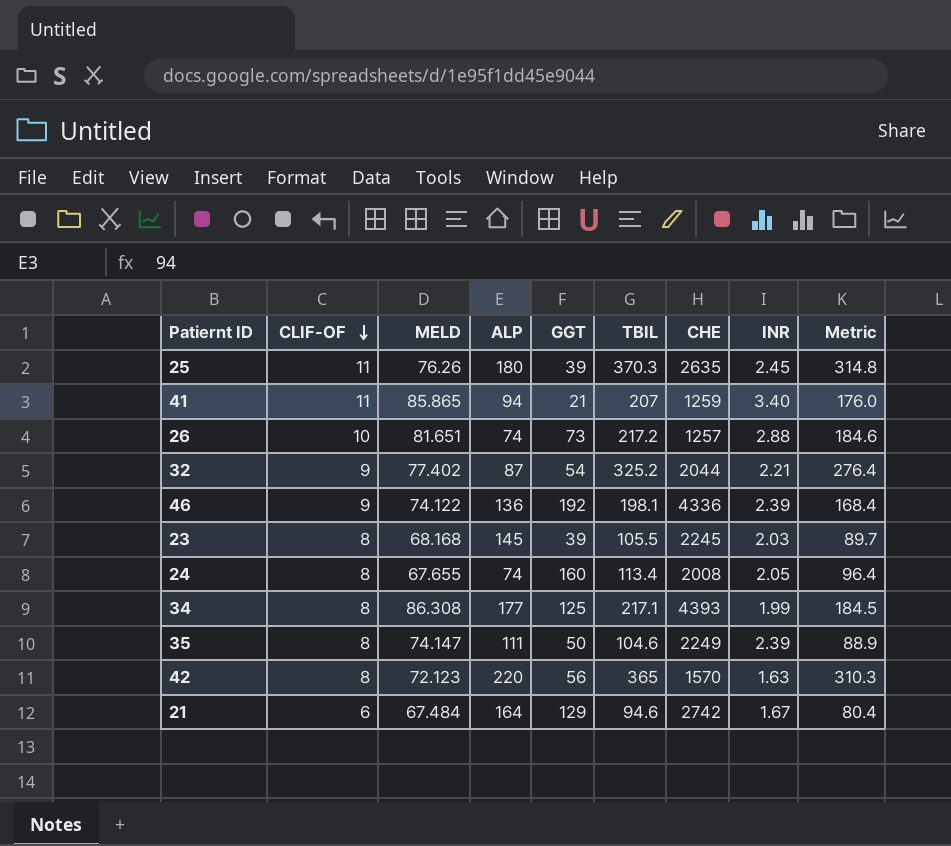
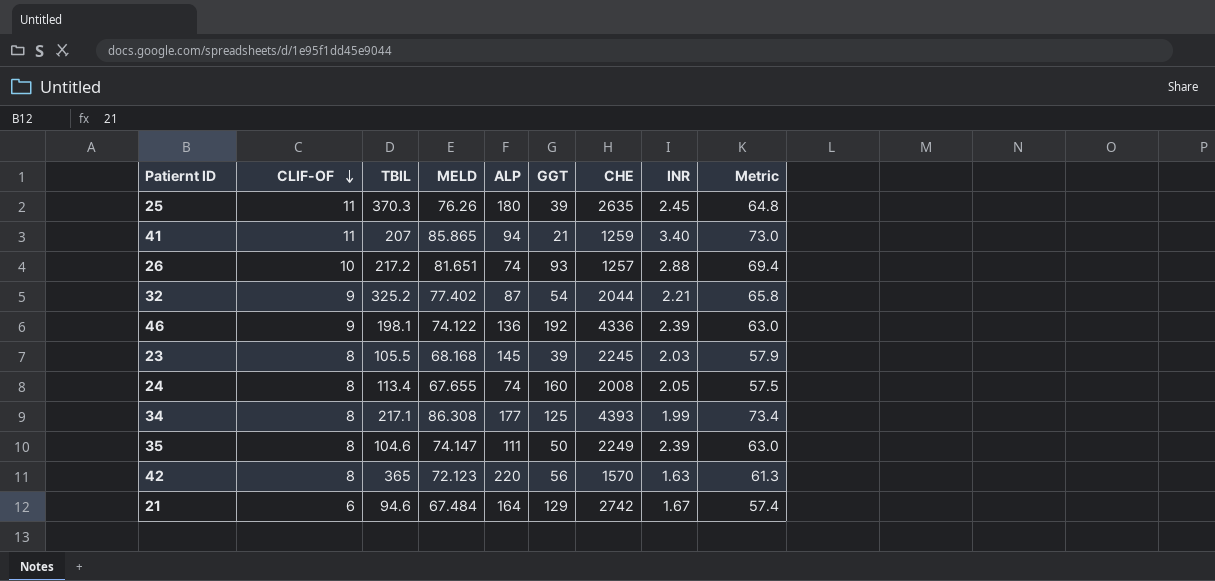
column TBIL | position: 6 -> 3
column Metric | formula: [TBIL] * 0.85 -> [MELD] * 0.85
26 | GGT: 73 -> 93

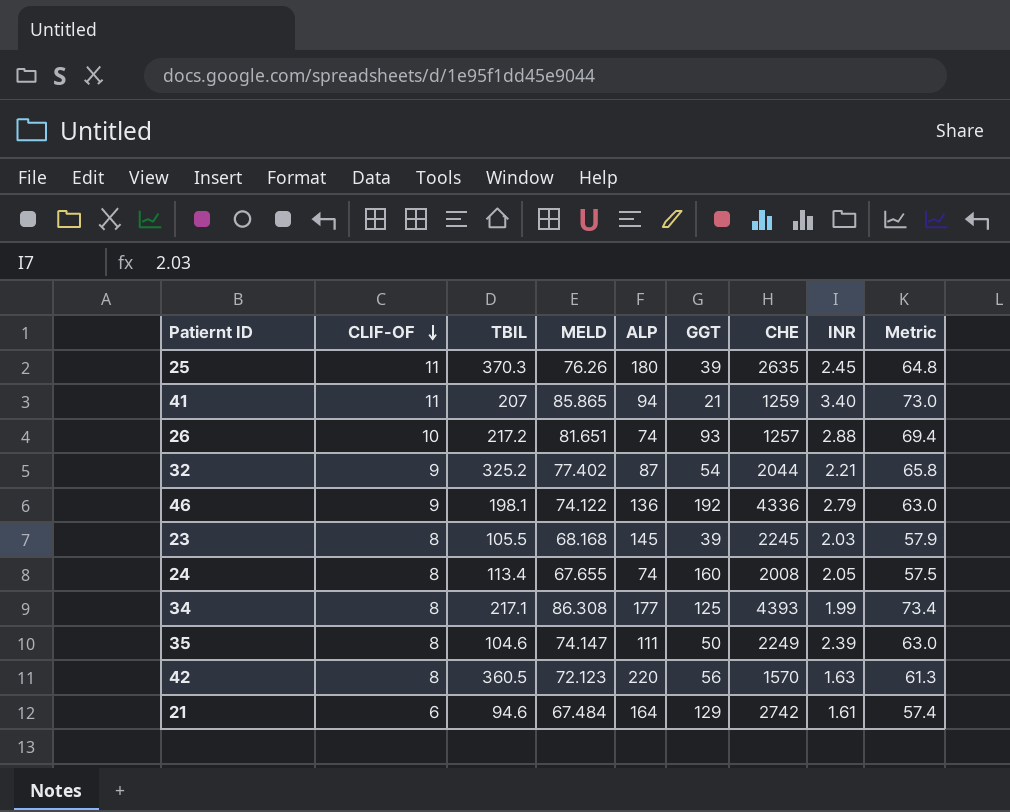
46 | INR: 2.39 -> 2.79
42 | TBIL: 365 -> 360.5
21 | INR: 1.67 -> 1.61

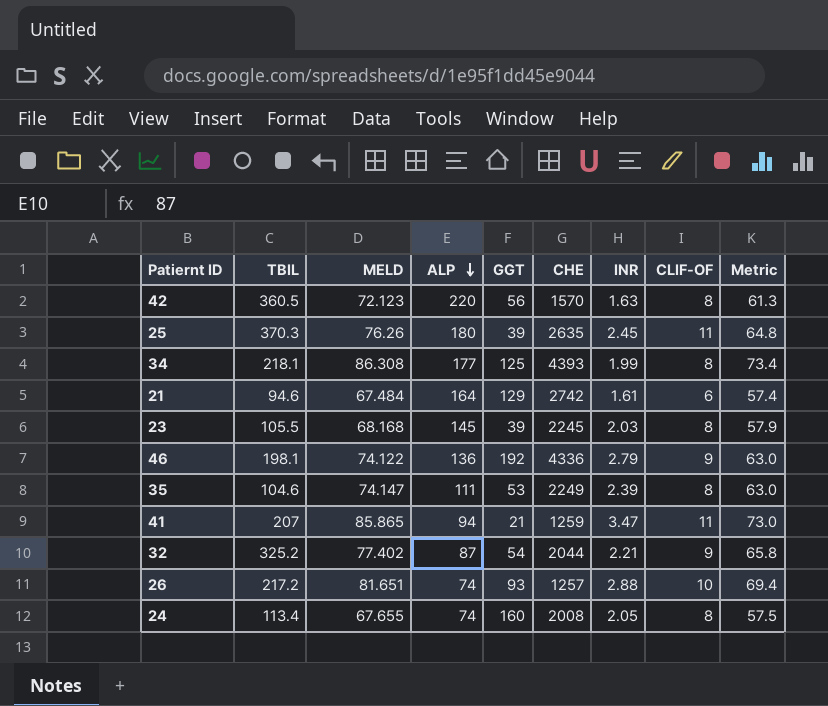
row order: CLIF-OF descending -> ALP descending
column CLIF-OF | position: 2 -> 8
34 | TBIL: 217.1 -> 218.1
35 | GGT: 50 -> 53
41 | INR: 3.40 -> 3.47

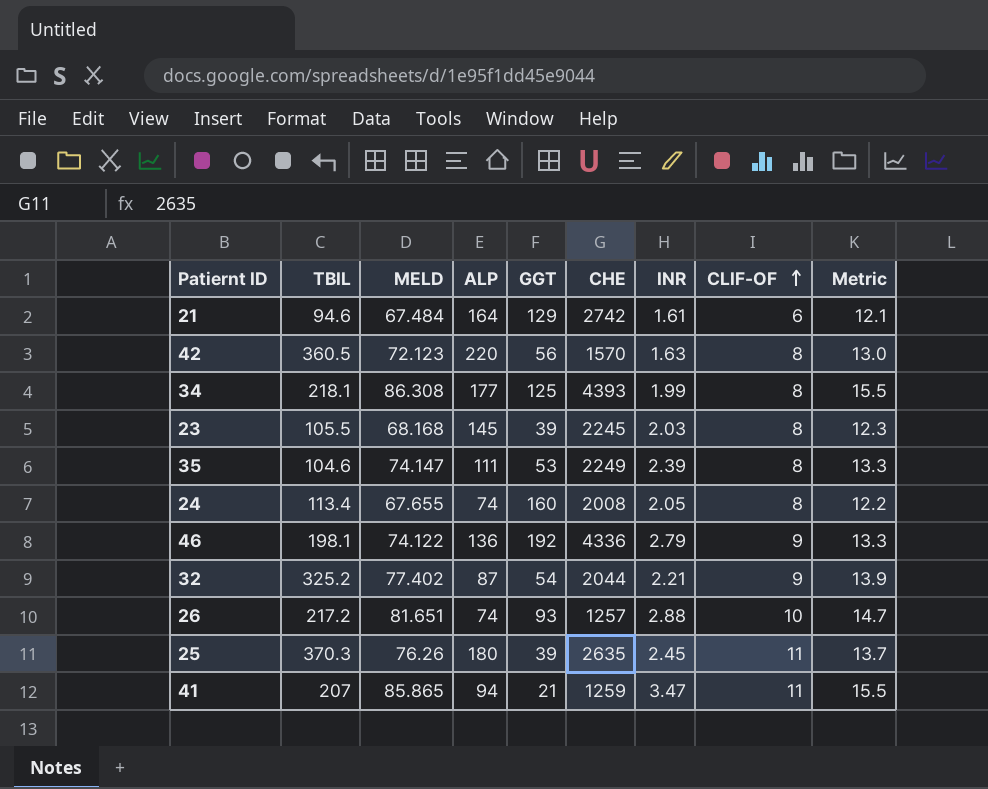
row order: ALP descending -> CLIF-OF ascending
column Metric | formula: [MELD] * 0.85 -> [MELD] * 0.18

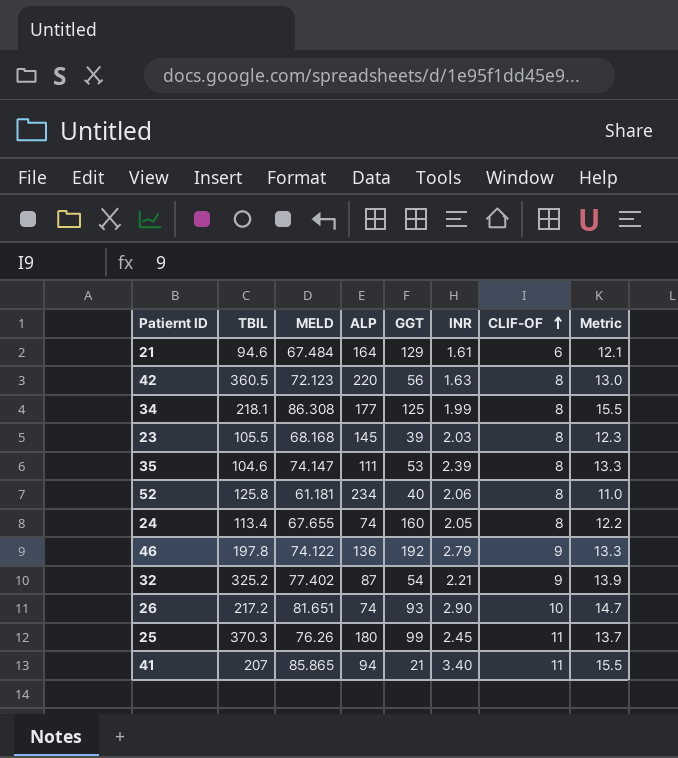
column CHE | position: 6 -> none
row 52: none -> 125.8 | 61.181 | 234 | 40 | 2.06 | 8 | 11.0
46 | TBIL: 198.1 -> 197.8
26 | INR: 2.88 -> 2.90
25 | GGT: 39 -> 99
41 | INR: 3.47 -> 3.40

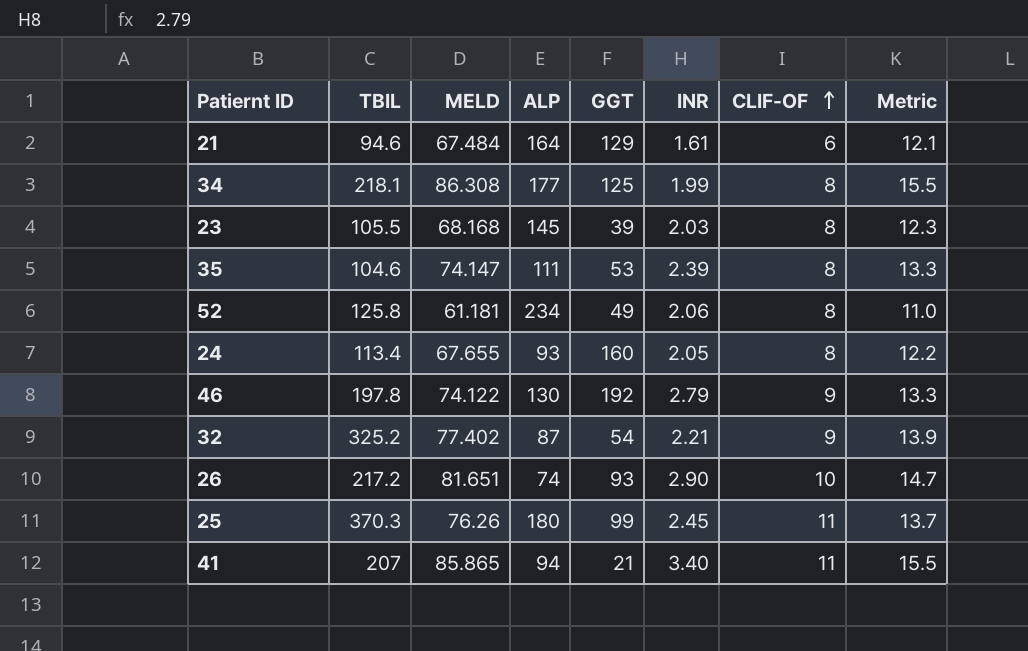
row 42: 360.5 | 72.123 | 220 | 56 | 1.63 | 8 | 13.0 -> none
52 | GGT: 40 -> 49
24 | ALP: 74 -> 93
46 | ALP: 136 -> 130

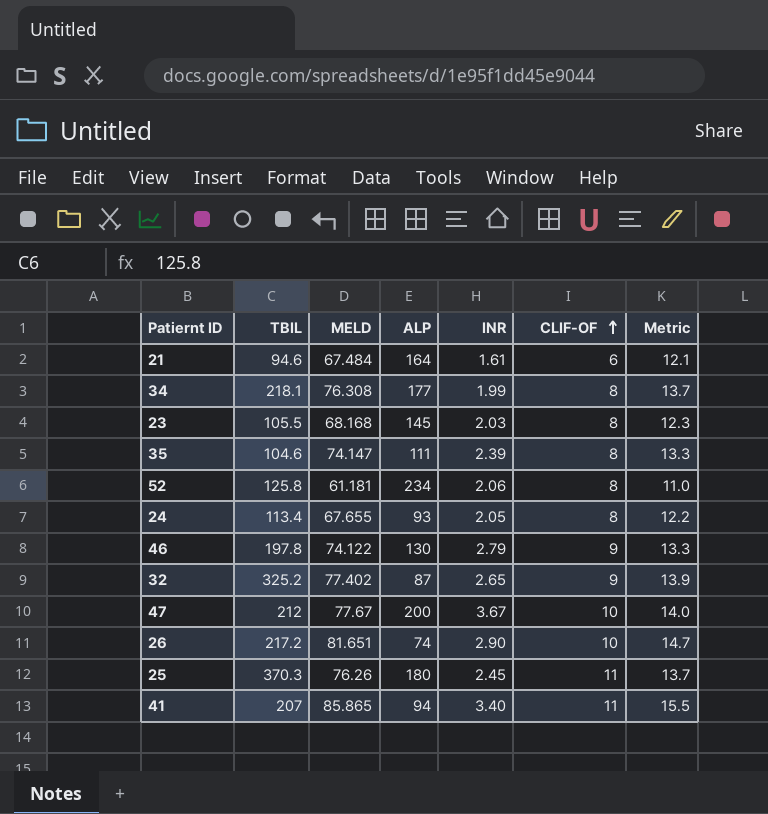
column GGT | position: 5 -> none
34 | MELD: 86.308 -> 76.308
34 | Metric: 15.5 -> 13.7
32 | INR: 2.21 -> 2.65
row 47: none -> 212 | 77.67 | 200 | 3.67 | 10 | 14.0

